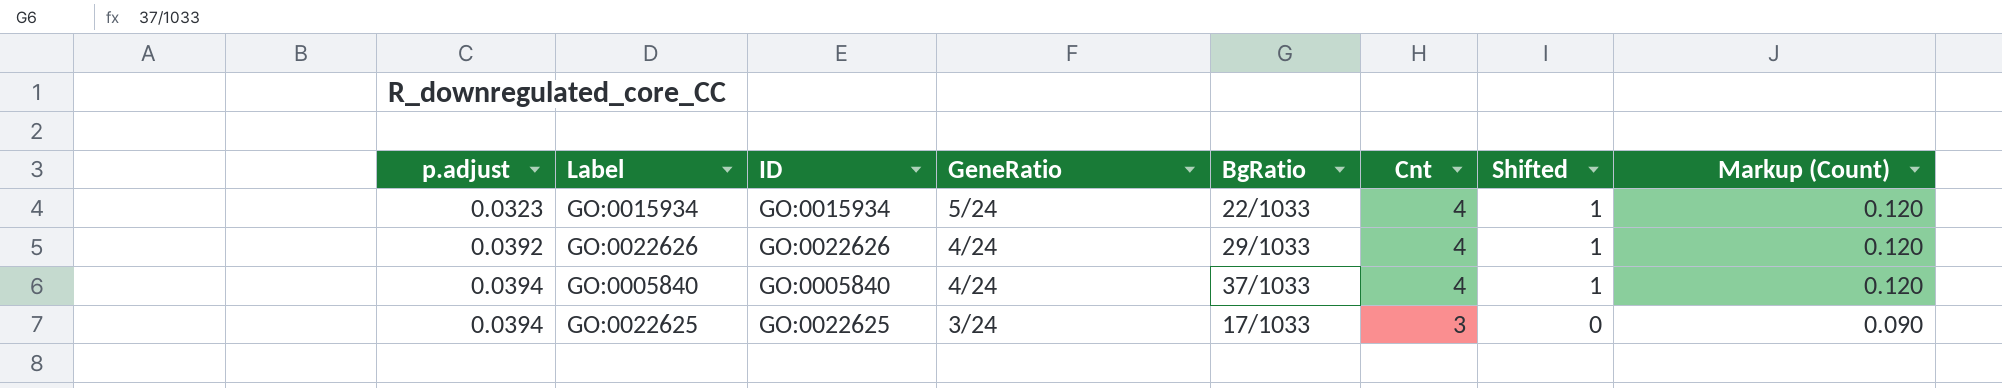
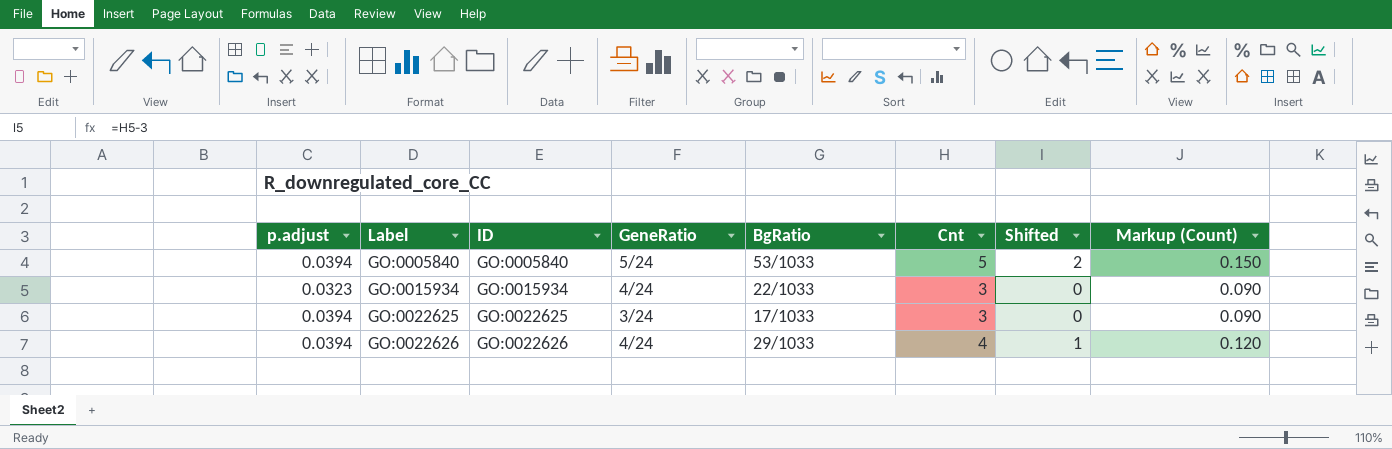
row order: p.adjust ascending -> Label ascending
GO:0005840 | GeneRatio: 4/24 -> 5/24
GO:0005840 | BgRatio: 37/1033 -> 53/1033
GO:0005840 | Cnt: 4 -> 5
GO:0005840 | Shifted: 1 -> 2
GO:0005840 | Markup (Count): 0.120 -> 0.150
GO:0015934 | GeneRatio: 5/24 -> 4/24
GO:0015934 | Cnt: 4 -> 3
GO:0015934 | Shifted: 1 -> 0
GO:0015934 | Markup (Count): 0.120 -> 0.090
GO:0022626 | p.adjust: 0.0392 -> 0.0394

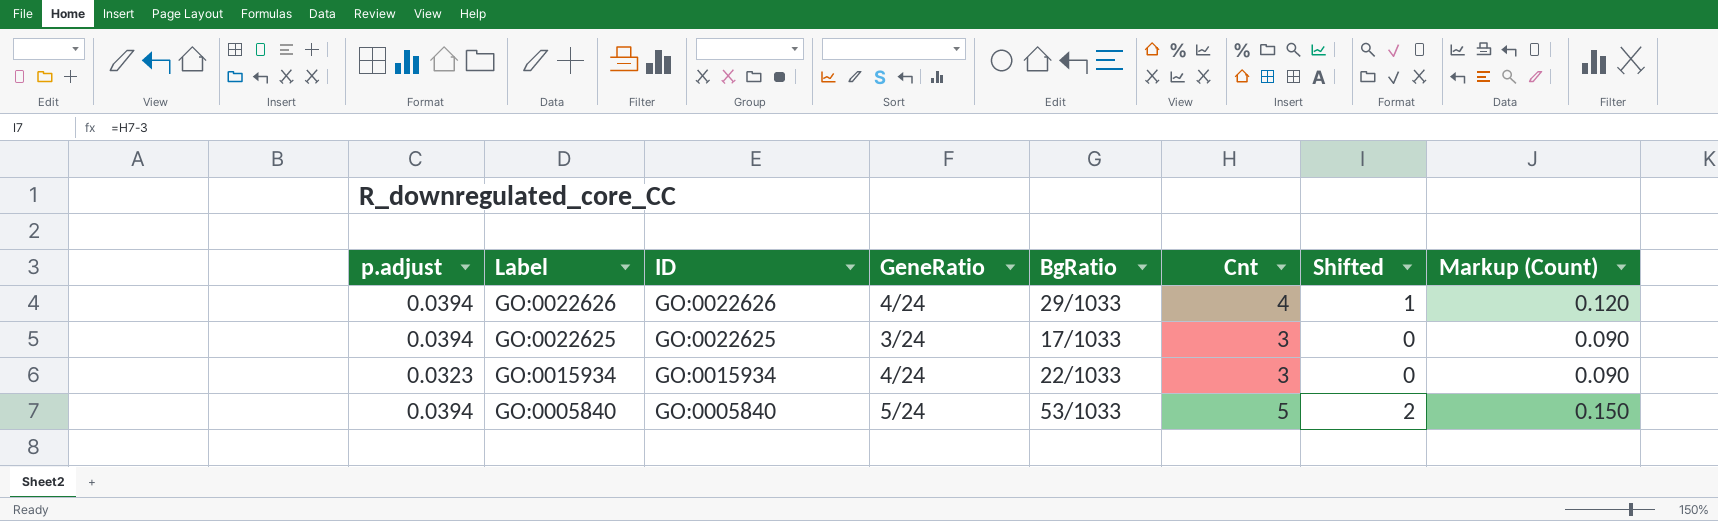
row order: Label ascending -> Label descending

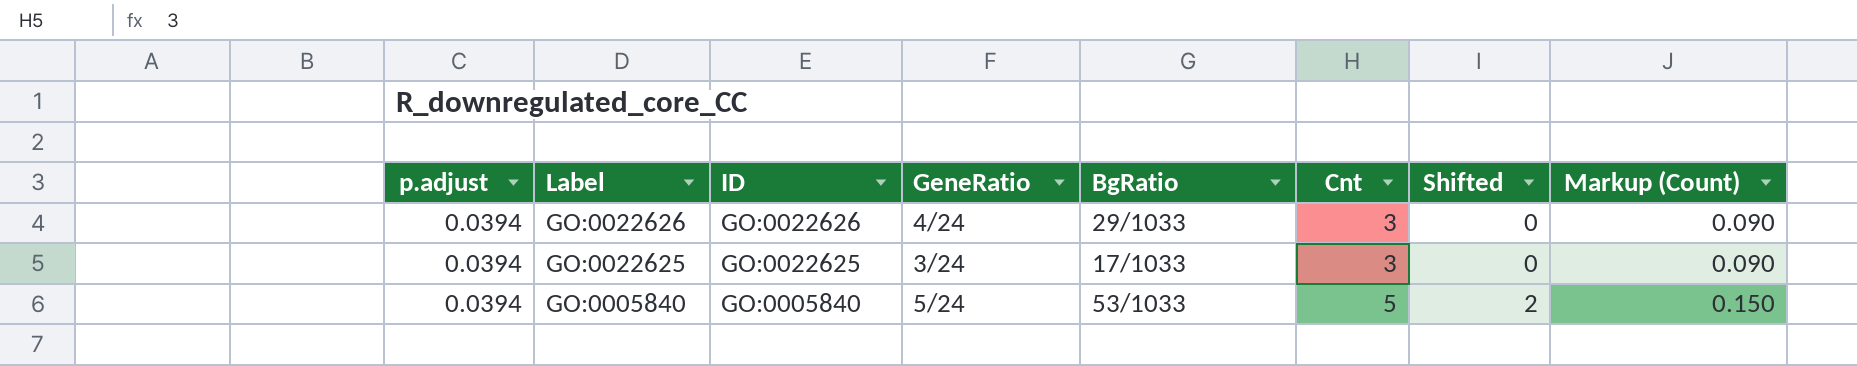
row GO:0015934: 0.0323 | GO:0015934 | 4/24 | 22/1033 | 3 | 0 | 0.090 -> none
GO:0022626 | Cnt: 4 -> 3
GO:0022626 | Shifted: 1 -> 0
GO:0022626 | Markup (Count): 0.120 -> 0.090

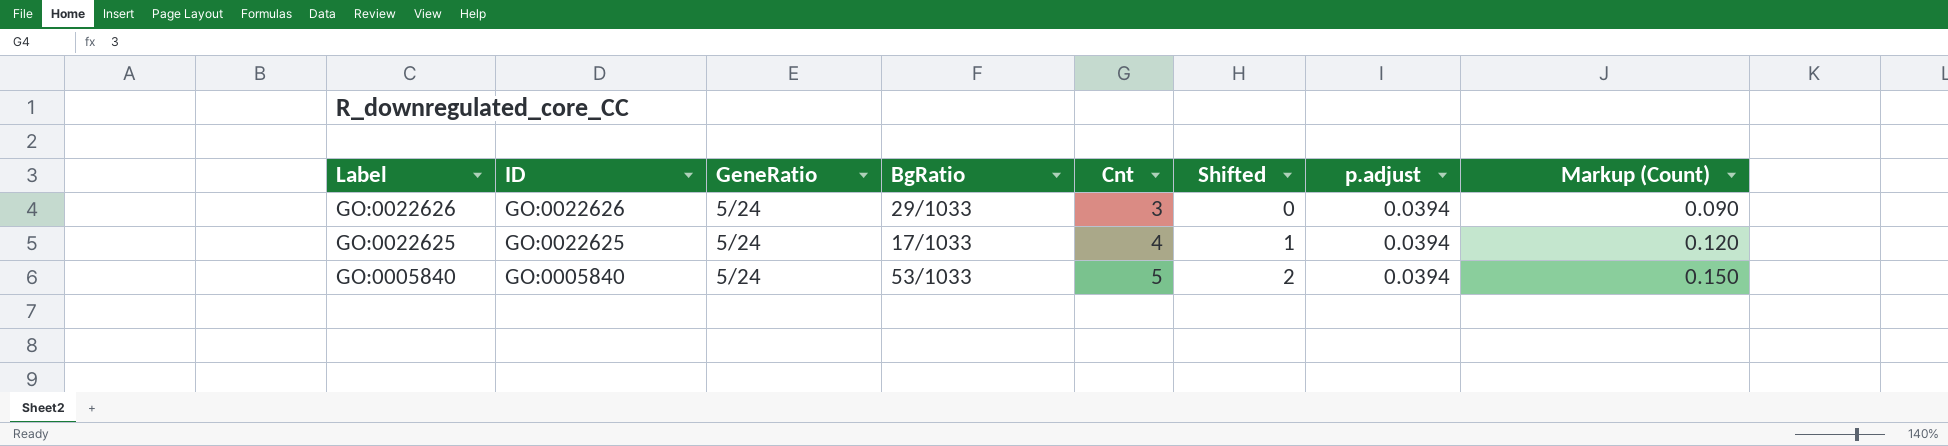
column p.adjust | position: 1 -> 7
GO:0022626 | GeneRatio: 4/24 -> 5/24
GO:0022625 | GeneRatio: 3/24 -> 5/24
GO:0022625 | Cnt: 3 -> 4
GO:0022625 | Shifted: 0 -> 1
GO:0022625 | Markup (Count): 0.090 -> 0.120

